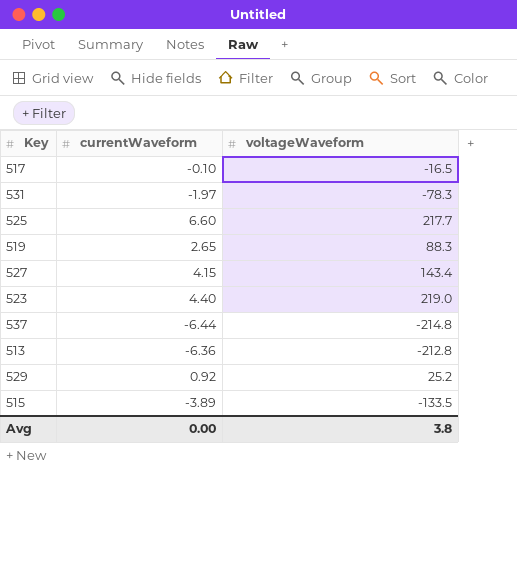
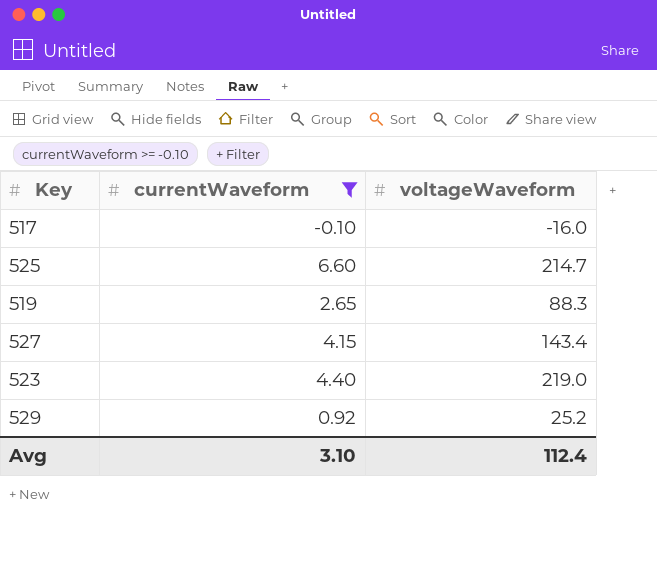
filter: none -> currentWaveform >= -0.10
517 | voltageWaveform: -16.5 -> -16.0
525 | voltageWaveform: 217.7 -> 214.7
Avg | currentWaveform: 0.00 -> 3.10
Avg | voltageWaveform: 3.8 -> 112.4

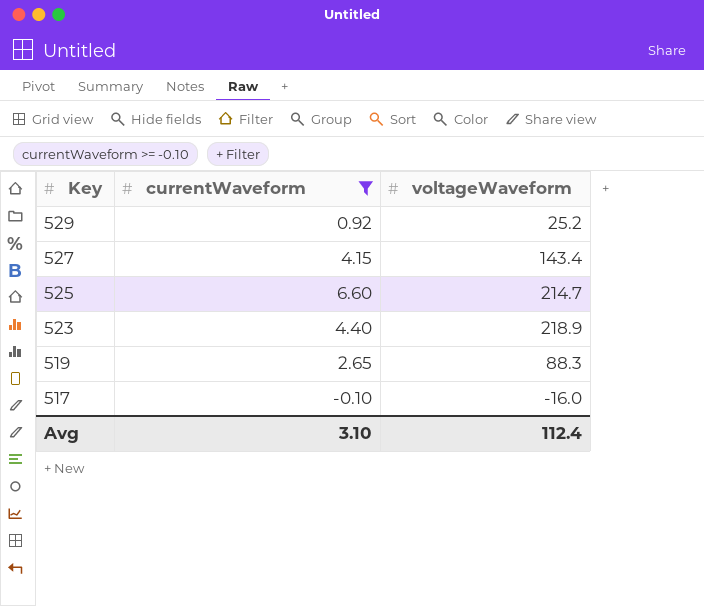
row order: none -> Key descending
523 | voltageWaveform: 219.0 -> 218.9

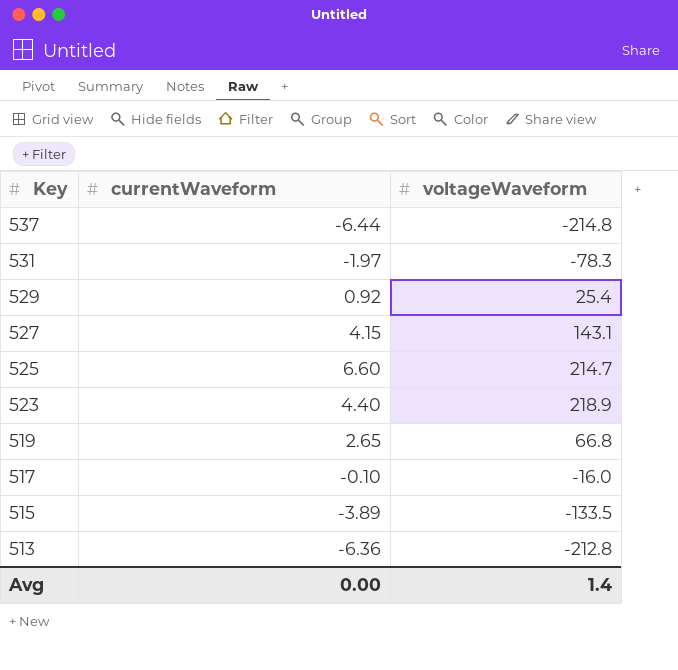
filter: currentWaveform >= -0.10 -> none
529 | voltageWaveform: 25.2 -> 25.4
527 | voltageWaveform: 143.4 -> 143.1
519 | voltageWaveform: 88.3 -> 66.8
Avg | currentWaveform: 3.10 -> 0.00
Avg | voltageWaveform: 112.4 -> 1.4

